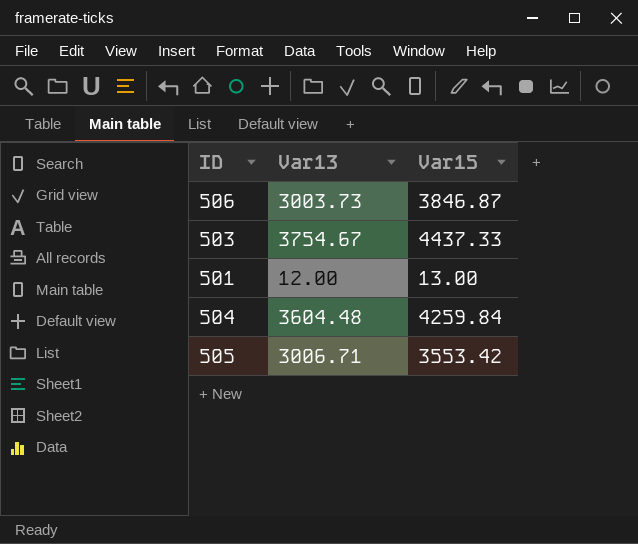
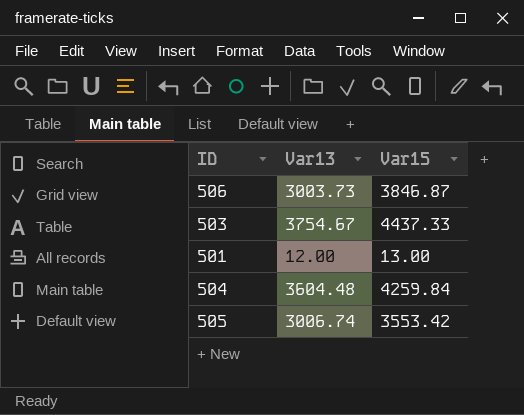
505 | Var13: 3006.71 -> 3006.74

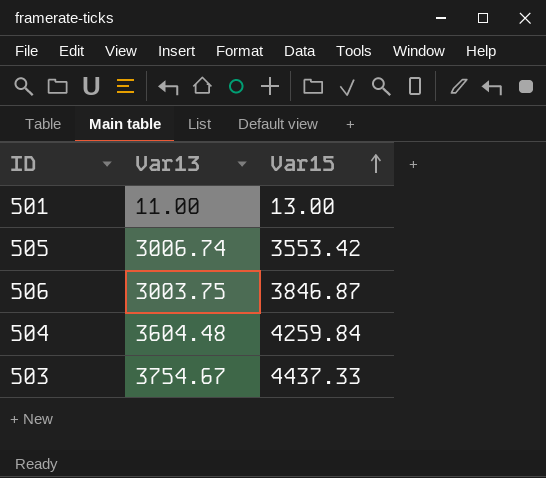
row order: none -> Var15 ascending
501 | Var13: 12.00 -> 11.00
506 | Var13: 3003.73 -> 3003.75

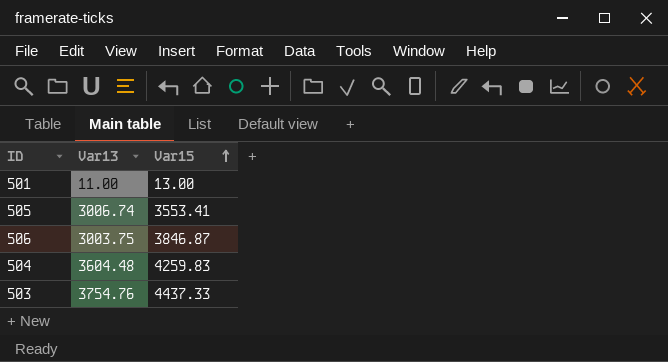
505 | Var15: 3553.42 -> 3553.41
504 | Var15: 4259.84 -> 4259.83
503 | Var13: 3754.67 -> 3754.76

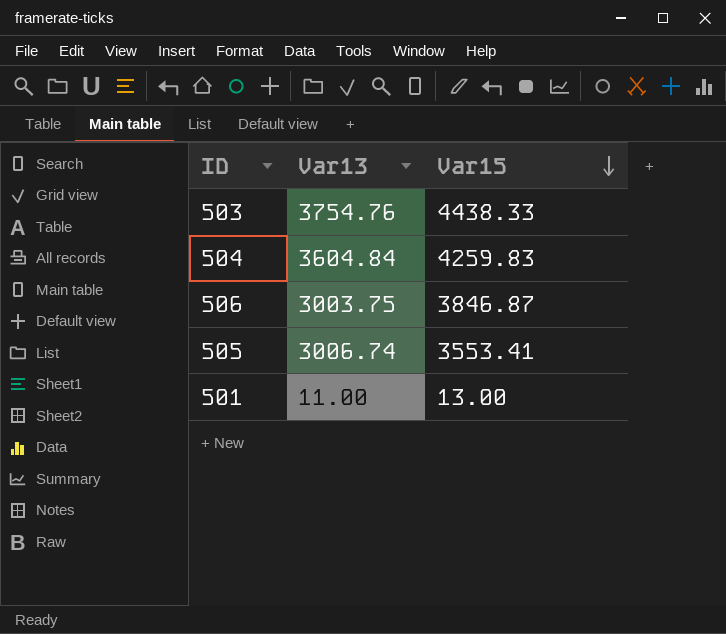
row order: Var15 ascending -> Var15 descending
503 | Var15: 4437.33 -> 4438.33
504 | Var13: 3604.48 -> 3604.84

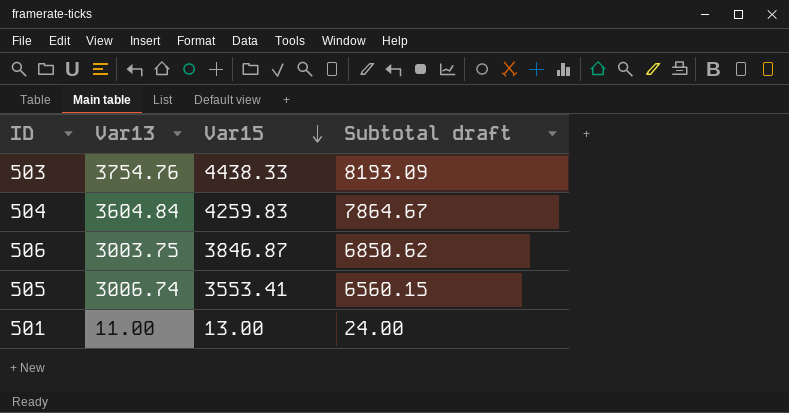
column Subtotal draft | formula: none -> [Var13] + [Var15]

